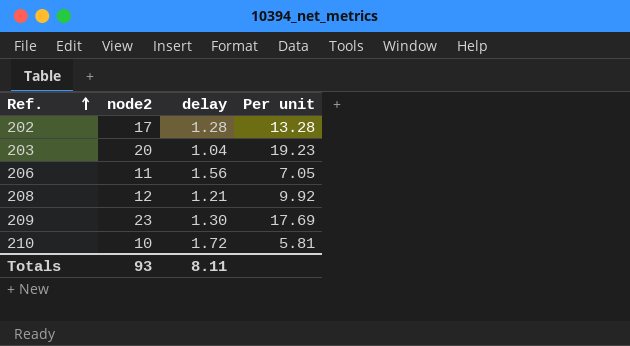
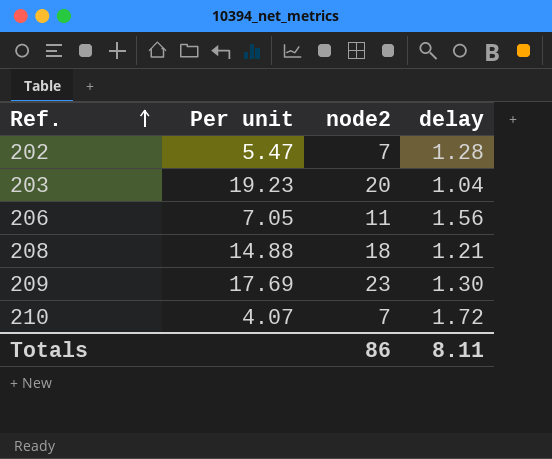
column Per unit | position: 4 -> 2
202 | Per unit: 13.28 -> 5.47
202 | node2: 17 -> 7
208 | Per unit: 9.92 -> 14.88
208 | node2: 12 -> 18
210 | Per unit: 5.81 -> 4.07
210 | node2: 10 -> 7
Totals | node2: 93 -> 86

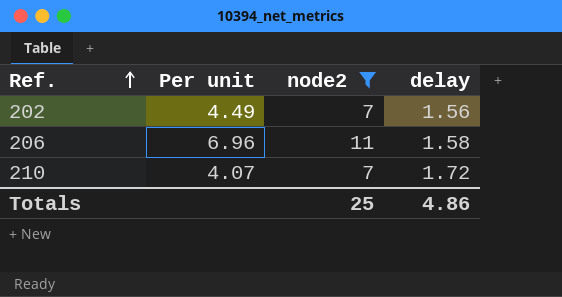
filter: none -> node2 <= 11
202 | Per unit: 5.47 -> 4.49
202 | delay: 1.28 -> 1.56
206 | Per unit: 7.05 -> 6.96
206 | delay: 1.56 -> 1.58
Totals | node2: 86 -> 25
Totals | delay: 8.11 -> 4.86

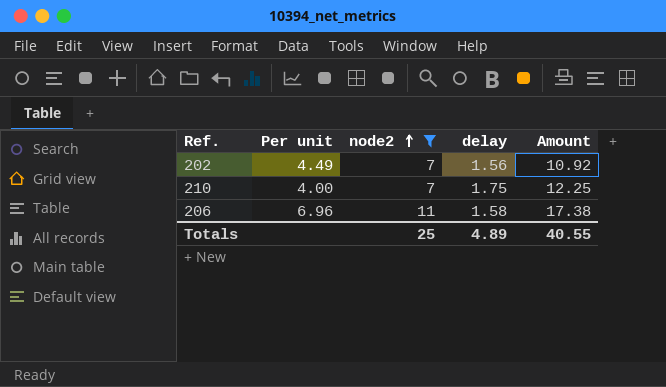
row order: Ref. ascending -> node2 ascending
column Amount | formula: none -> [node2] * [delay]
210 | Per unit: 4.07 -> 4.00
210 | delay: 1.72 -> 1.75
Totals | delay: 4.86 -> 4.89

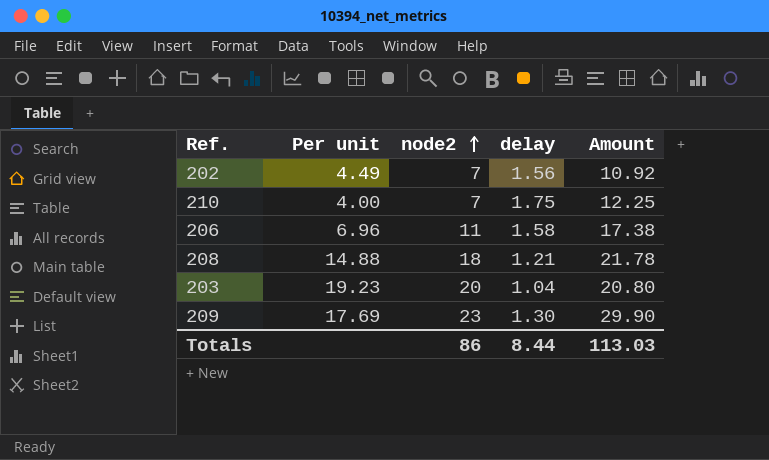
filter: node2 <= 11 -> none
Totals | node2: 25 -> 86
Totals | delay: 4.89 -> 8.44
Totals | Amount: 40.55 -> 113.03

